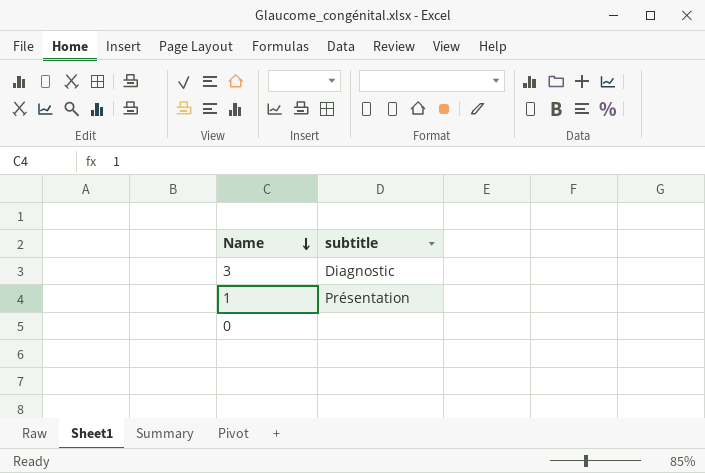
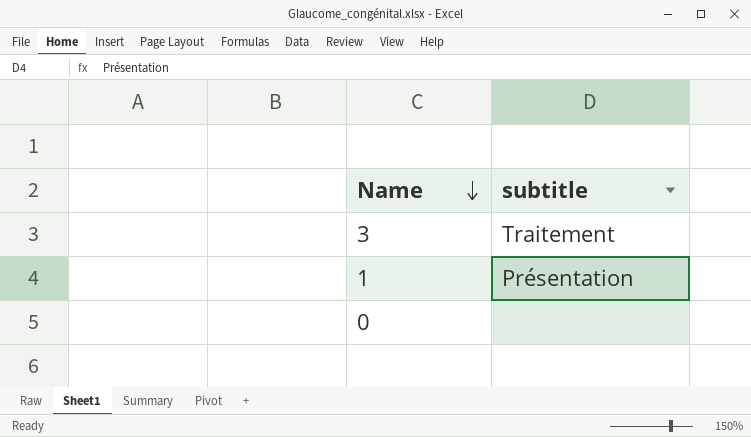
3 | subtitle: Diagnostic -> Traitement

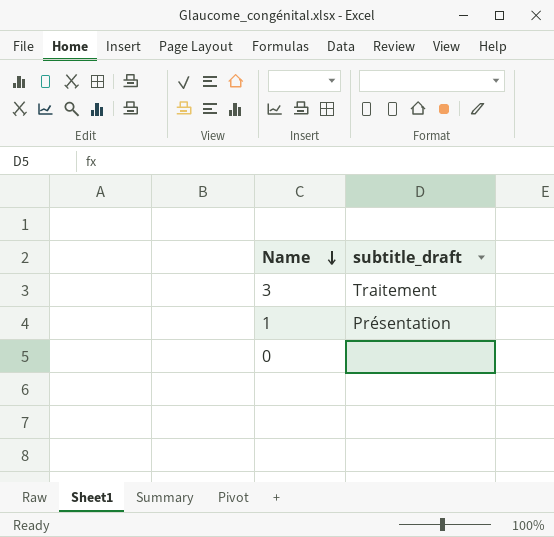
column name: subtitle -> subtitle_draft

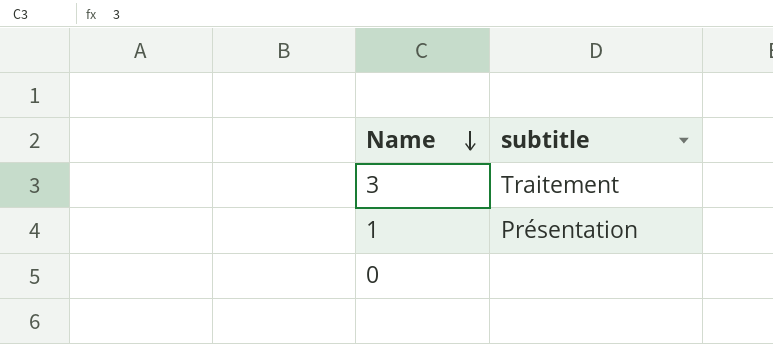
column name: subtitle_draft -> subtitle

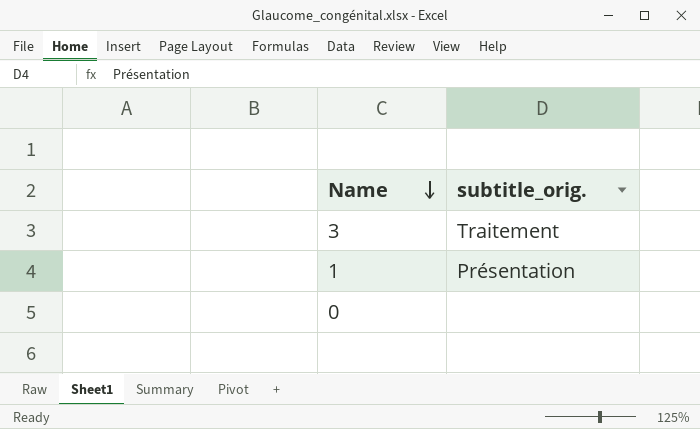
column name: subtitle -> subtitle_orig.

